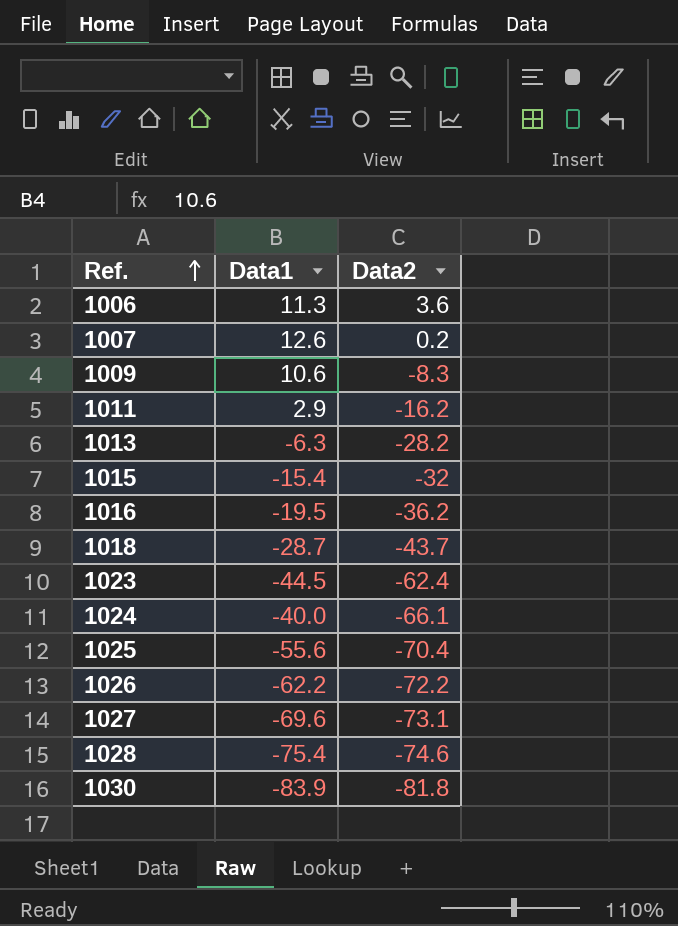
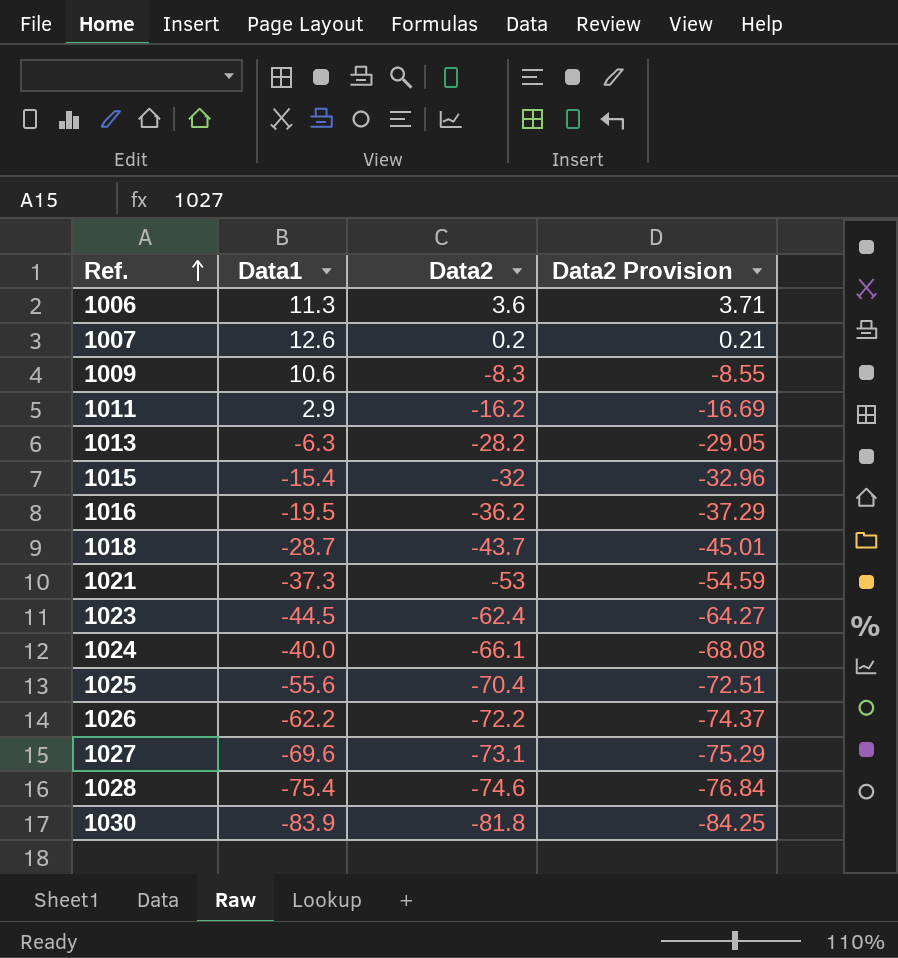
column Data2 Provision | formula: none -> [Data2] * 1.03
row 1021: none -> -37.3 | -53 | -54.59

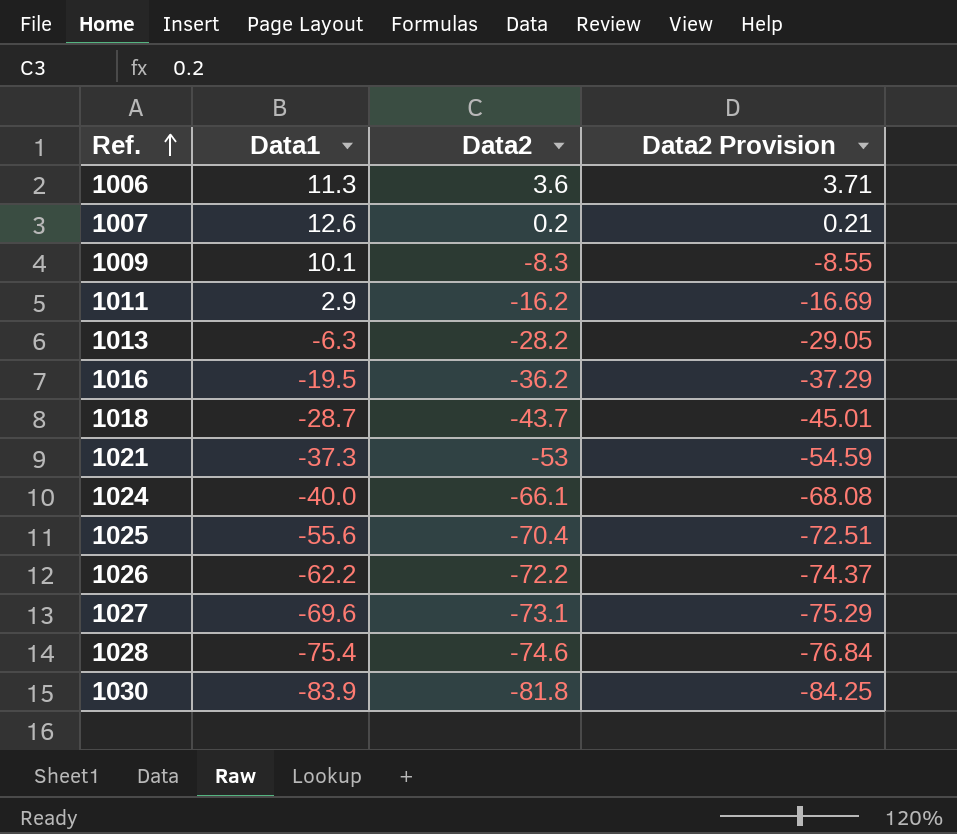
row 1015: -15.4 | -32 | -32.96 -> none
row 1023: -44.5 | -62.4 | -64.27 -> none
1009 | Data1: 10.6 -> 10.1

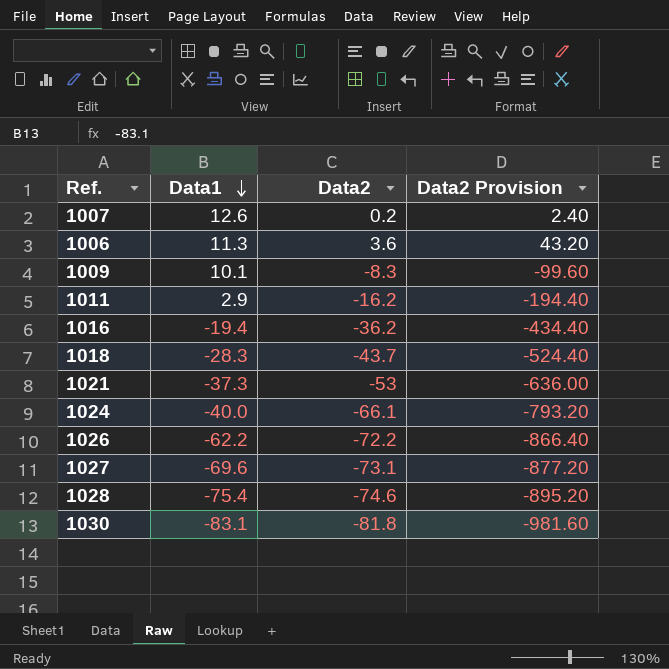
row order: Ref. ascending -> Data1 descending
column Data2 Provision | formula: [Data2] * 1.03 -> [Data2] * 12
row 1013: -6.3 | -28.2 | -29.05 -> none
row 1025: -55.6 | -70.4 | -72.51 -> none
1016 | Data1: -19.5 -> -19.4
1018 | Data1: -28.7 -> -28.3
1030 | Data1: -83.9 -> -83.1

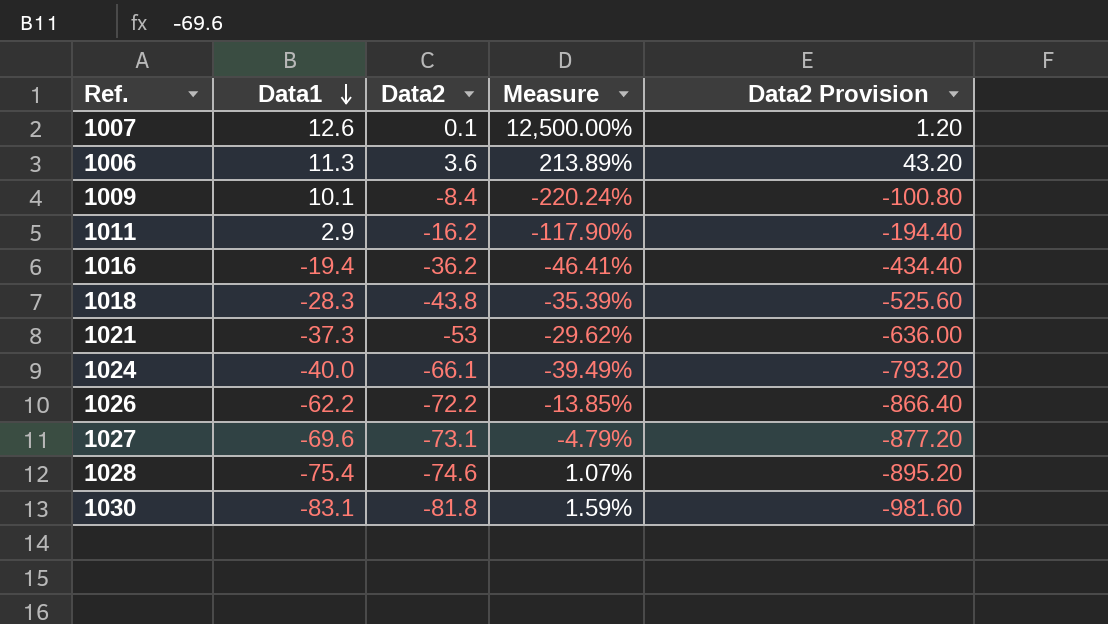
column Measure | formula: none -> ([Data1] - [Data2]) / [Data2]
1007 | Data2: 0.2 -> 0.1
1007 | Data2 Provision: 2.40 -> 1.20
1009 | Data2: -8.3 -> -8.4
1009 | Data2 Provision: -99.60 -> -100.80
1018 | Data2: -43.7 -> -43.8
1018 | Data2 Provision: -524.40 -> -525.60

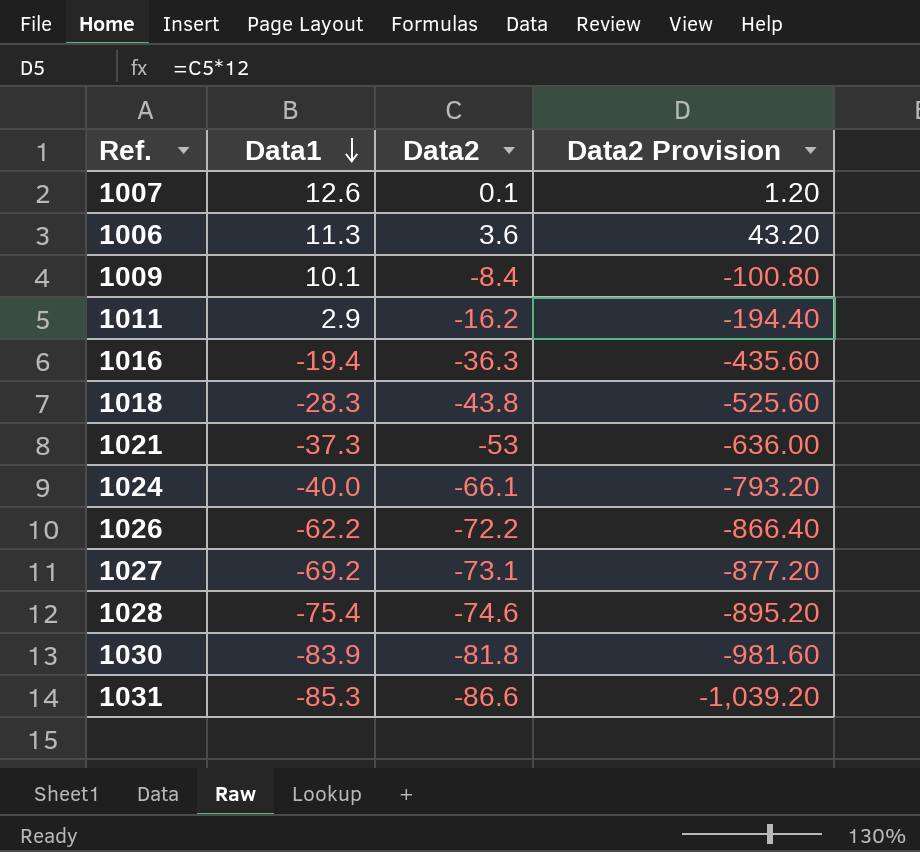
column Measure | formula: ([Data1] - [Data2]) / [Data2] -> none
1016 | Data2: -36.2 -> -36.3
1016 | Data2 Provision: -434.40 -> -435.60
1027 | Data1: -69.6 -> -69.2
1030 | Data1: -83.1 -> -83.9
row 1031: none -> -85.3 | -86.6 | -1,039.20

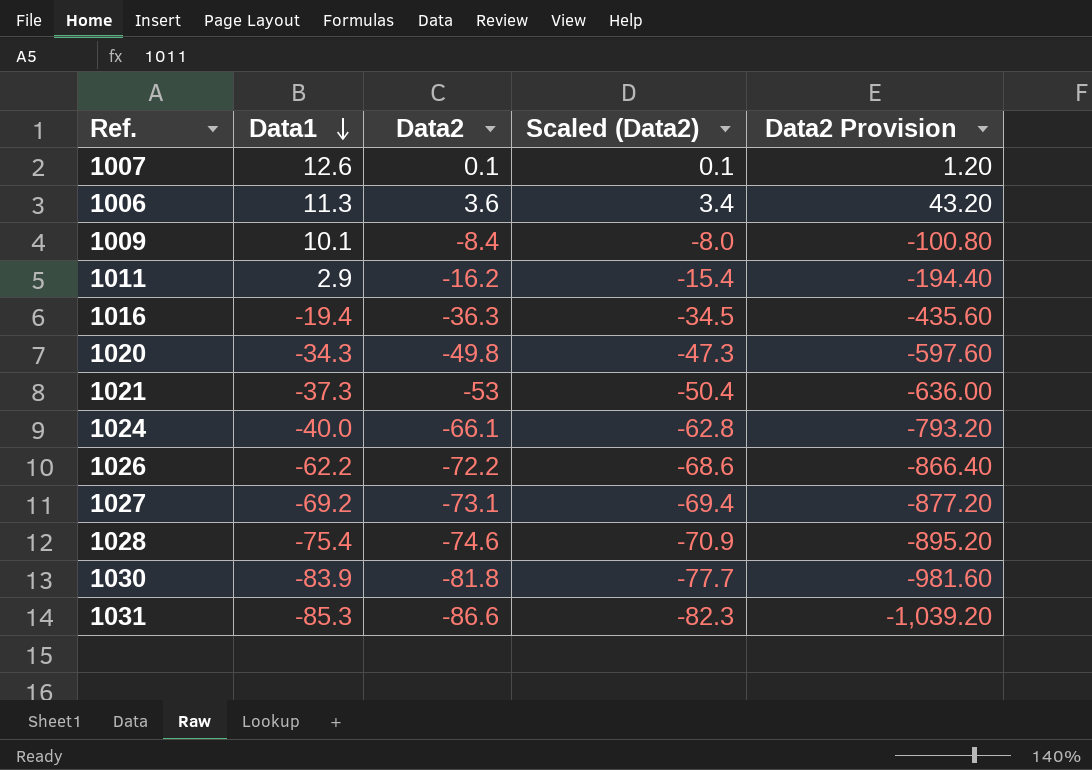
column Scaled (Data2) | formula: none -> [Data2] * 0.95
row 1018: -28.3 | -43.8 | -525.60 -> none
row 1020: none -> -34.3 | -49.8 | -47.3 | -597.60

